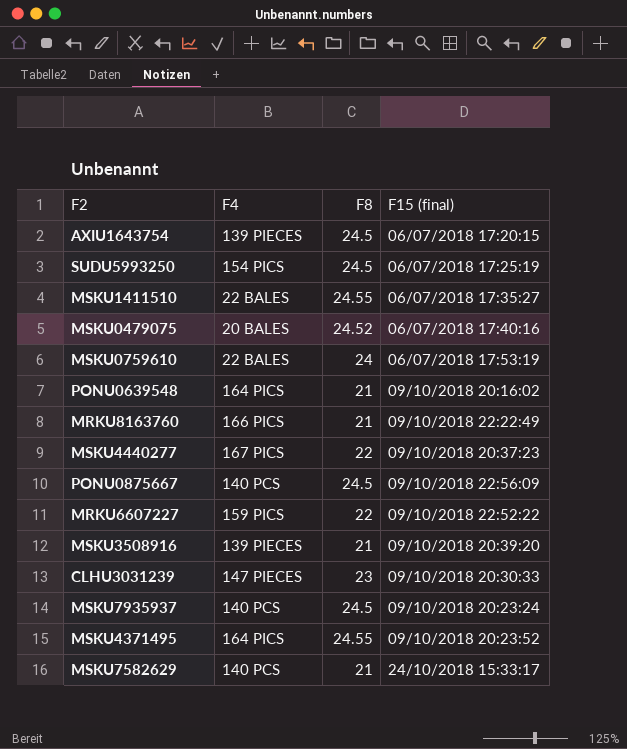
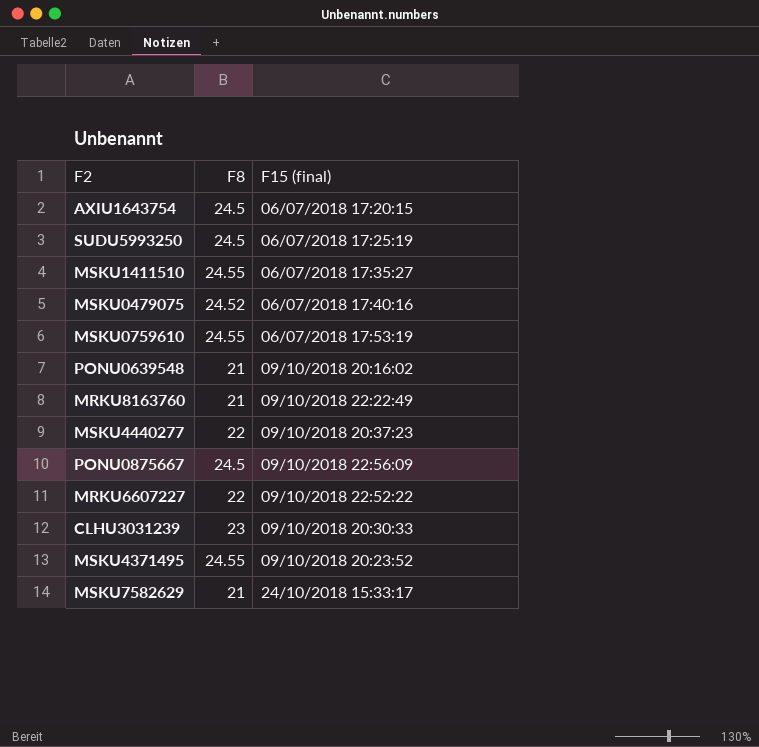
column F4 | position: 2 -> none
row MSKU3508916: 139 PIECES | 21 | 09/10/2018 20:39:20 -> none
row MSKU7935937: 140 PCS | 24.5 | 09/10/2018 20:23:24 -> none
MSKU0759610 | F8: 24 -> 24.55

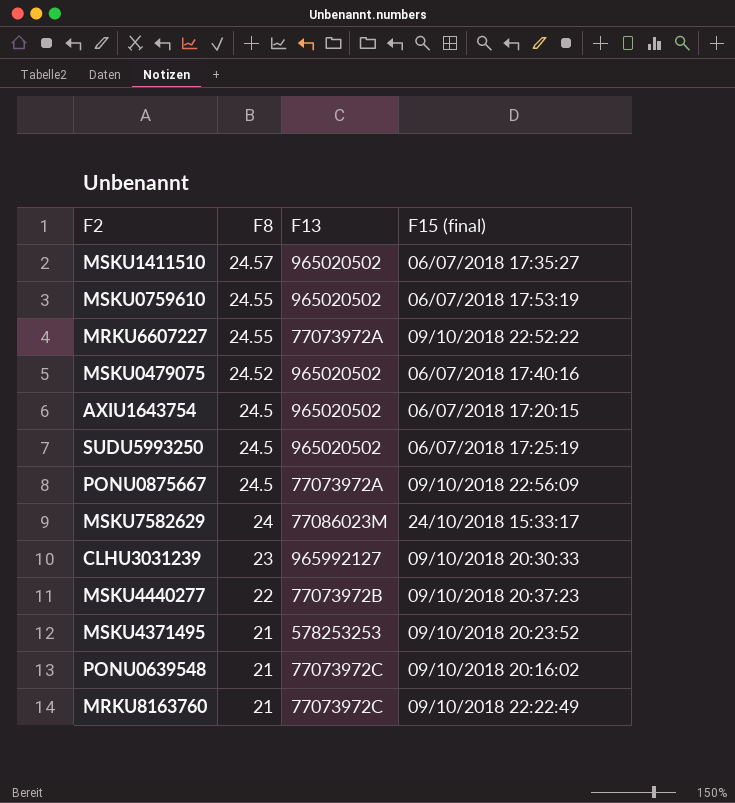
row order: none -> F8 descending
column F13 | position: none -> 3
MSKU1411510 | F8: 24.55 -> 24.57
MRKU6607227 | F8: 22 -> 24.55
MSKU7582629 | F8: 21 -> 24
MSKU4371495 | F8: 24.55 -> 21

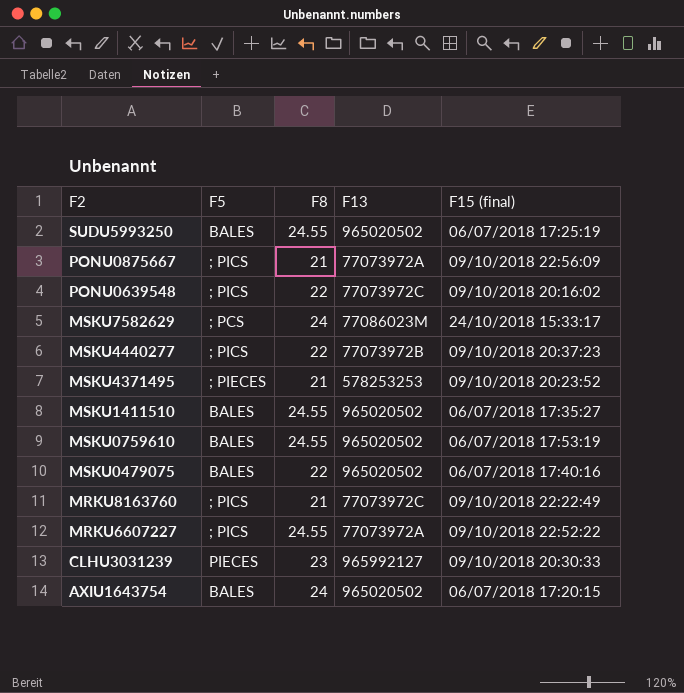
row order: F8 descending -> F2 descending
column F5 | position: none -> 2
SUDU5993250 | F8: 24.5 -> 24.55
PONU0875667 | F8: 24.5 -> 21
PONU0639548 | F8: 21 -> 22
MSKU1411510 | F8: 24.57 -> 24.55
MSKU0479075 | F8: 24.52 -> 22
AXIU1643754 | F8: 24.5 -> 24

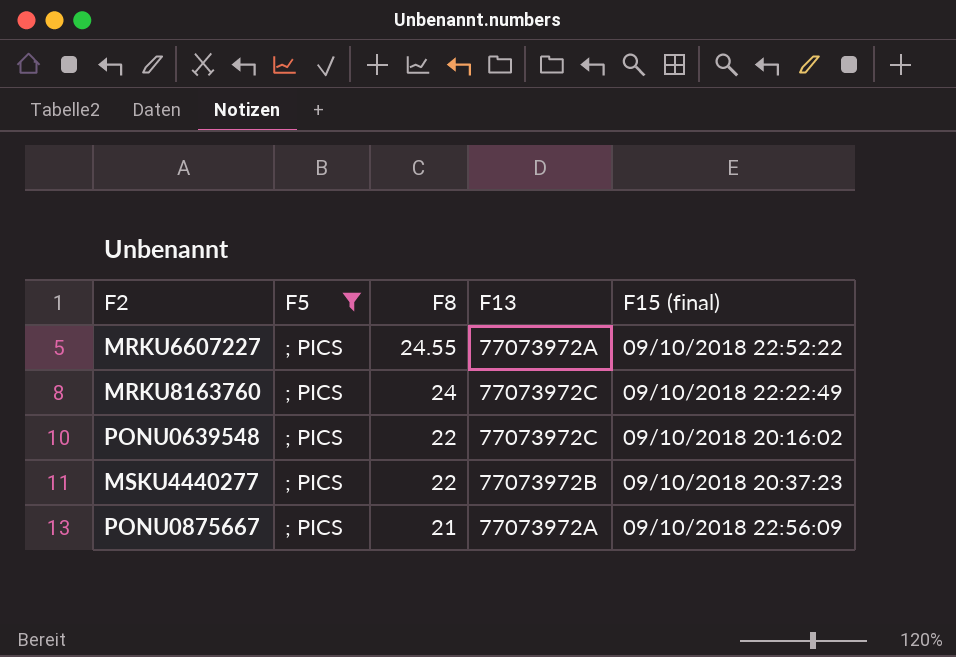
filter: none -> F5 = ; PICS
row order: F2 descending -> F8 descending
MRKU8163760 | F8: 21 -> 24

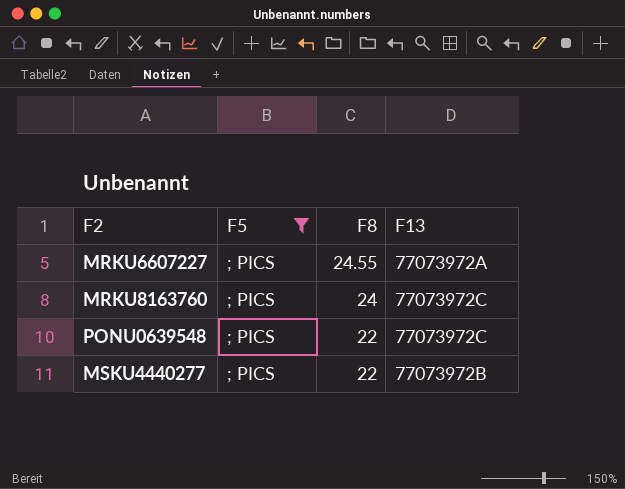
column F15 (final) | position: 5 -> none
row PONU0875667: ; PICS | 21 | 77073972A | 09/10/2018 22:56:09 -> none

